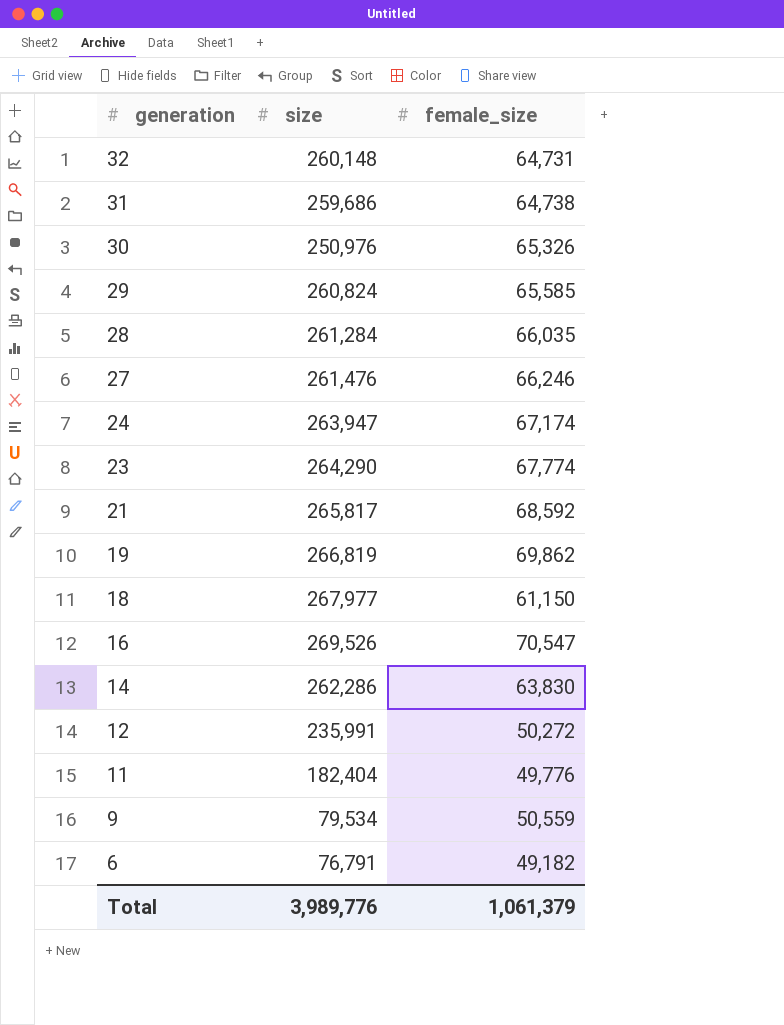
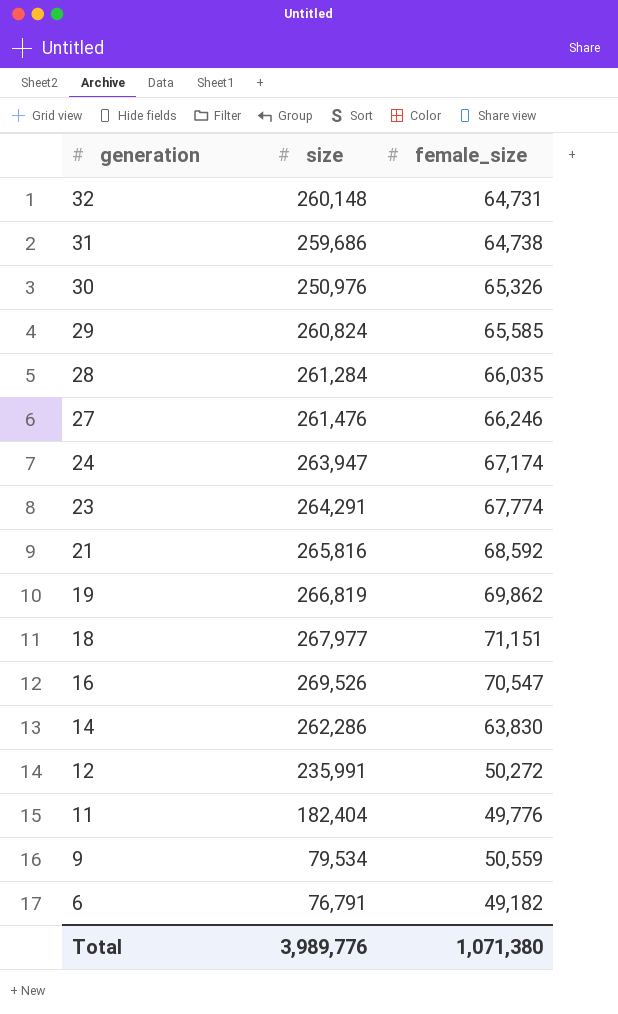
23 | size: 264,290 -> 264,291
21 | size: 265,817 -> 265,816
18 | female_size: 61,150 -> 71,151
Total | female_size: 1,061,379 -> 1,071,380

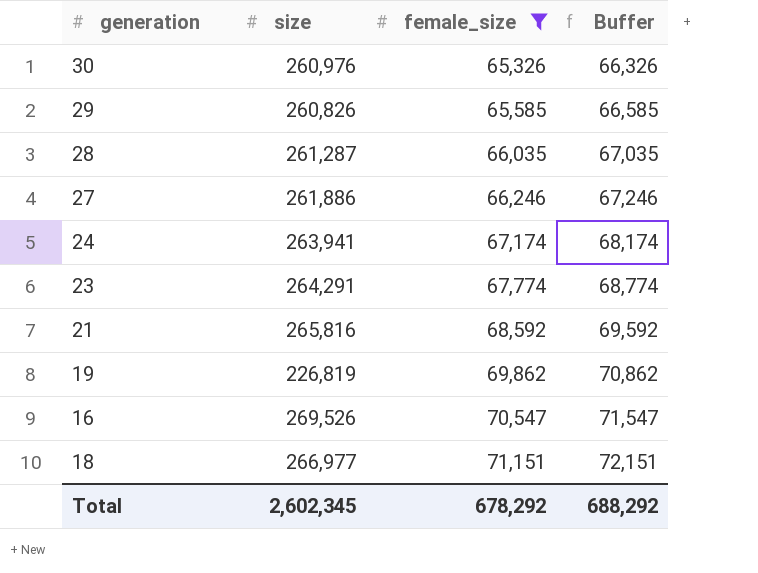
filter: none -> female_size >= 65,326
row order: generation descending -> female_size ascending
column Buffer | formula: none -> [female_size] + 1000
30 | size: 250,976 -> 260,976
29 | size: 260,824 -> 260,826
28 | size: 261,284 -> 261,287
27 | size: 261,476 -> 261,886
24 | size: 263,947 -> 263,941
19 | size: 266,819 -> 226,819
18 | size: 267,977 -> 266,977
Total | size: 3,989,776 -> 2,602,345
Total | female_size: 1,071,380 -> 678,292

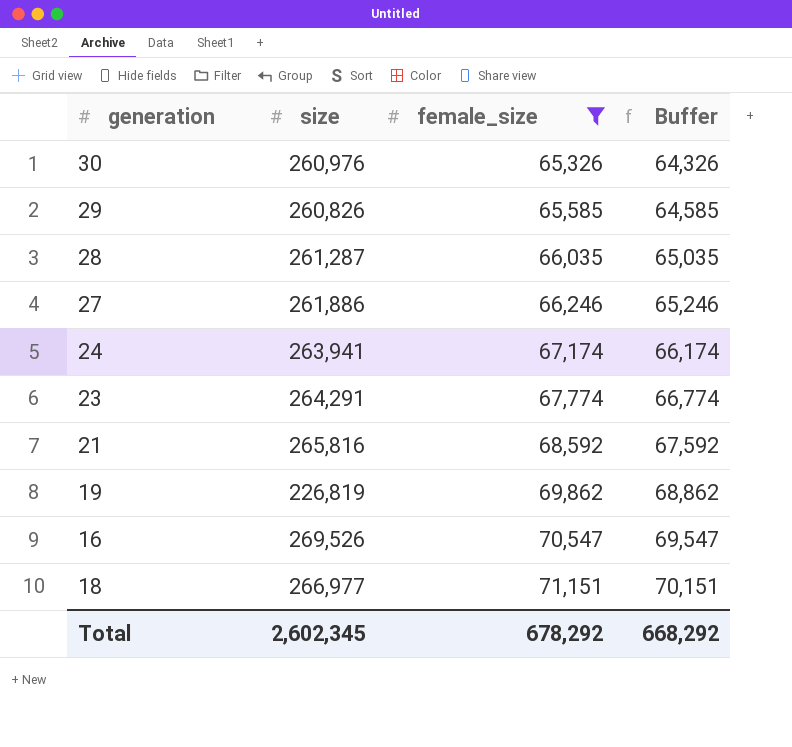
column Buffer | formula: [female_size] + 1000 -> [female_size] - 1000
Total | Buffer: 688,292 -> 668,292

